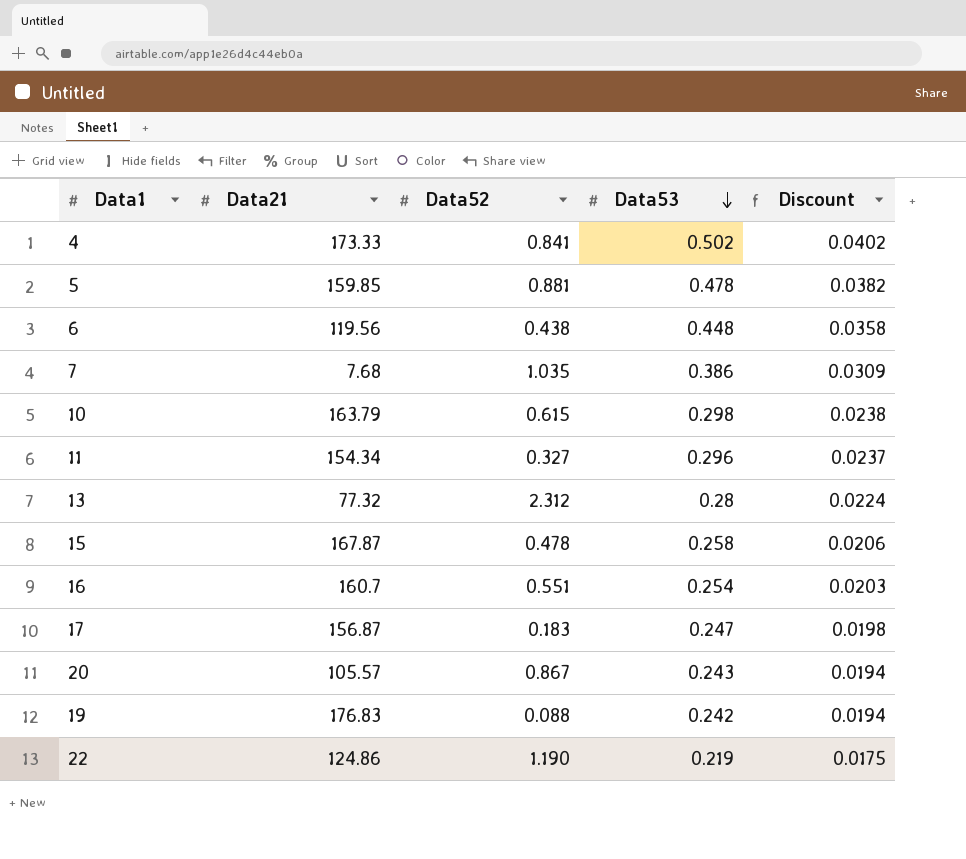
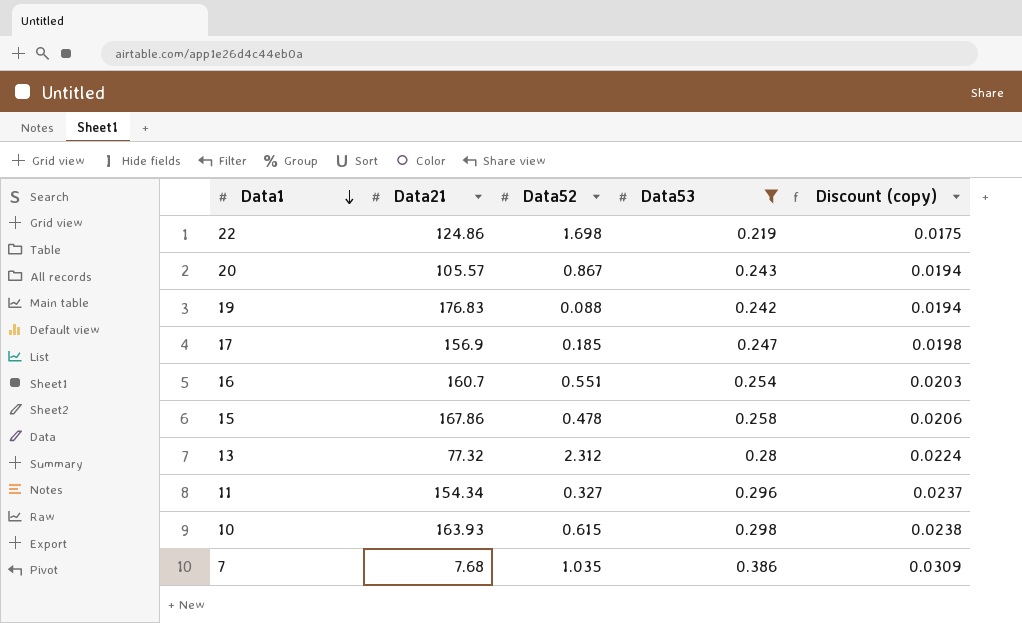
filter: none -> Data53 <= 0.386
row order: Data53 descending -> Data1 descending
column name: Discount -> Discount (copy)
22 | Data52: 1.190 -> 1.698
17 | Data21: 156.87 -> 156.9
17 | Data52: 0.183 -> 0.185
15 | Data21: 167.87 -> 167.86
10 | Data21: 163.79 -> 163.93

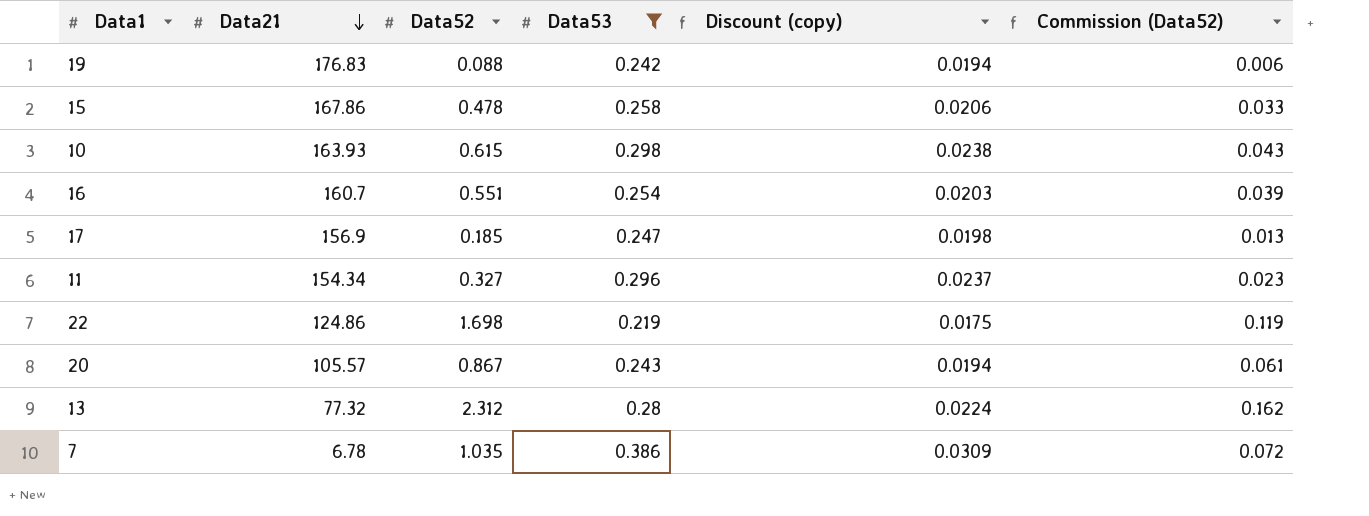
row order: Data1 descending -> Data21 descending
column Commission (Data52) | formula: none -> [Data52] * 0.07
7 | Data21: 7.68 -> 6.78

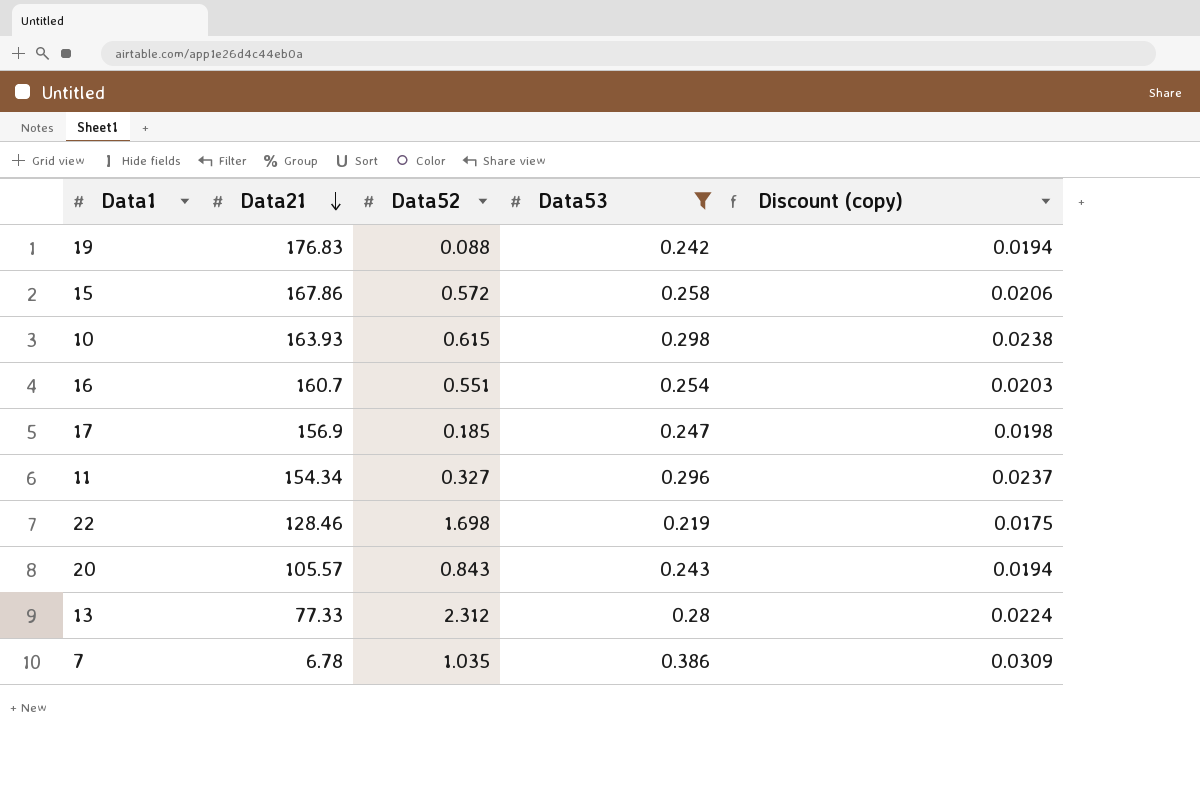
column Commission (Data52) | formula: [Data52] * 0.07 -> none
15 | Data52: 0.478 -> 0.572
22 | Data21: 124.86 -> 128.46
20 | Data52: 0.867 -> 0.843
13 | Data21: 77.32 -> 77.33

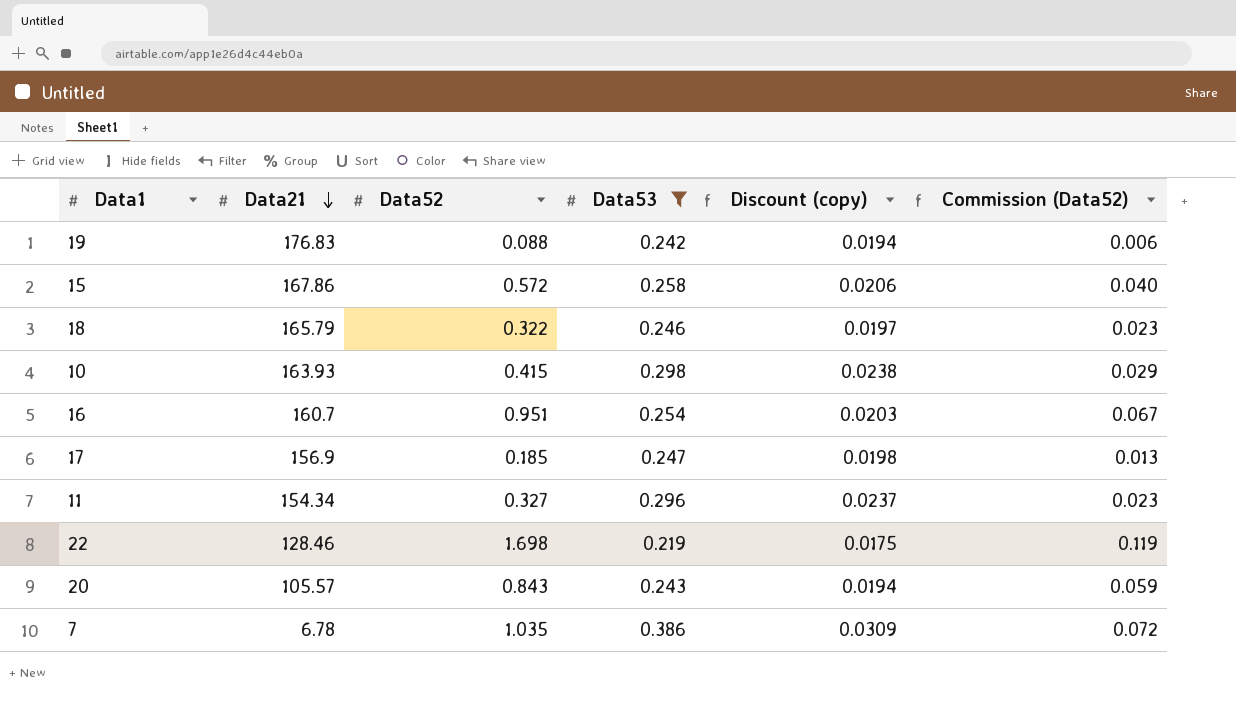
column Commission (Data52) | formula: none -> [Data52] * 0.07
row 13: 77.33 | 2.312 | 0.28 | 0.0224 -> none
row 18: none -> 165.79 | 0.322 | 0.246 | 0.0197 | 0.023
10 | Data52: 0.615 -> 0.415
16 | Data52: 0.551 -> 0.951

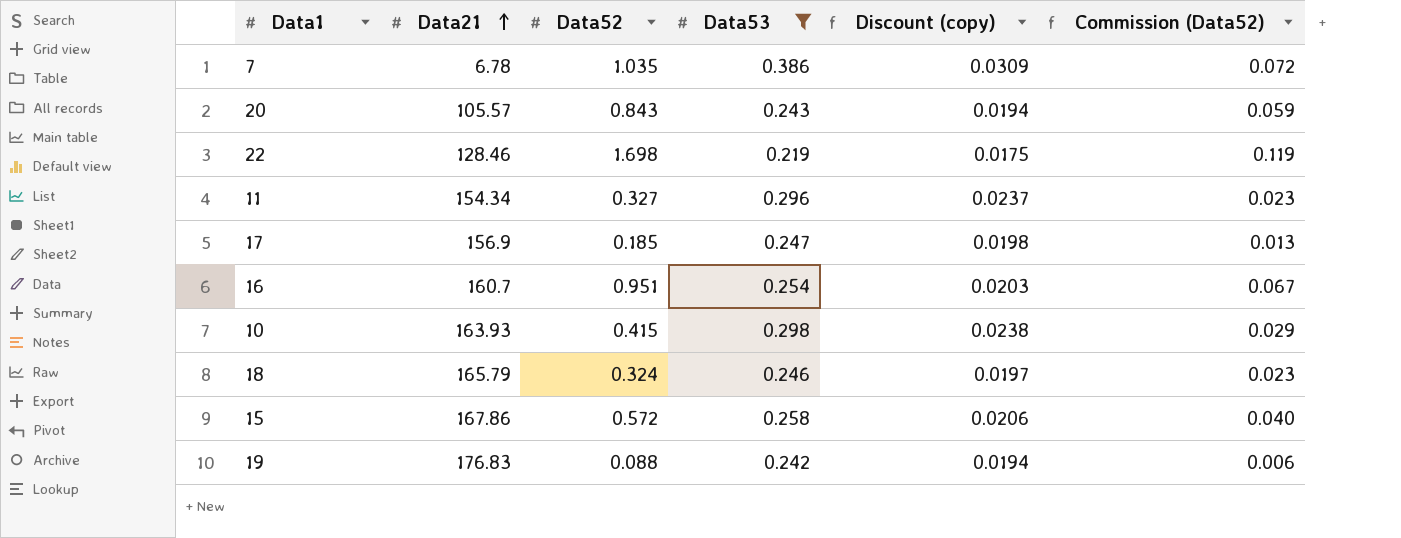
row order: Data21 descending -> Data21 ascending
18 | Data52: 0.322 -> 0.324

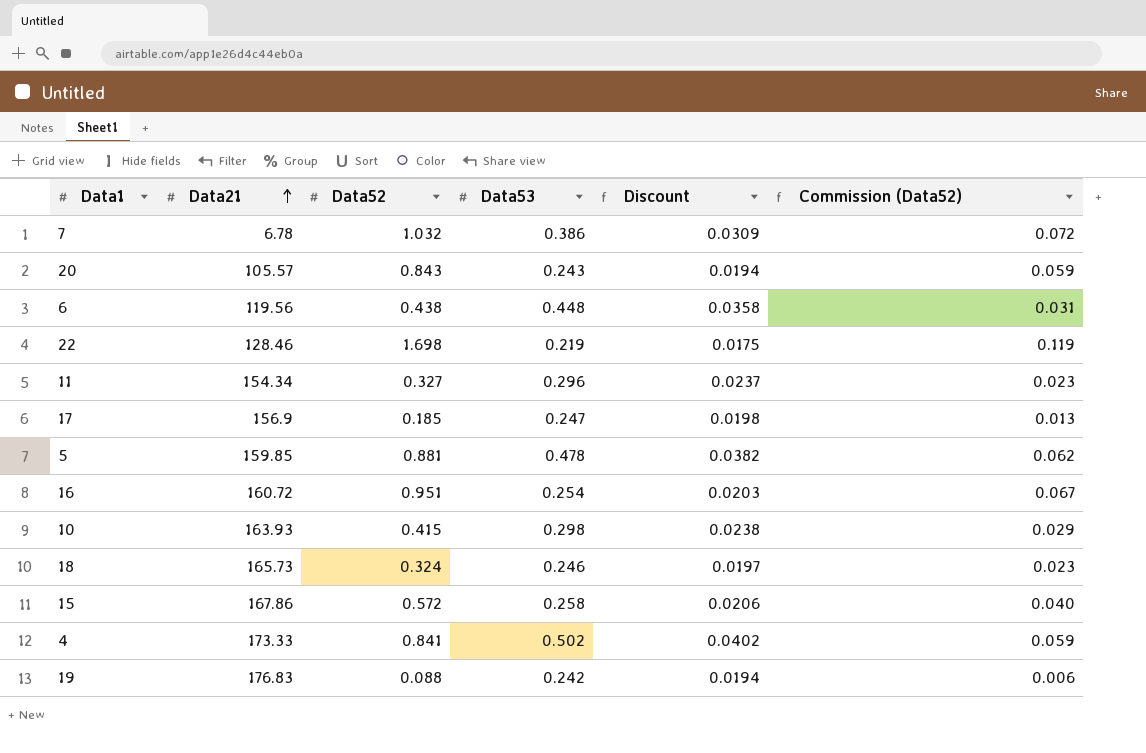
filter: Data53 <= 0.386 -> none
column name: Discount (copy) -> Discount
7 | Data52: 1.035 -> 1.032
16 | Data21: 160.7 -> 160.72
18 | Data21: 165.79 -> 165.73

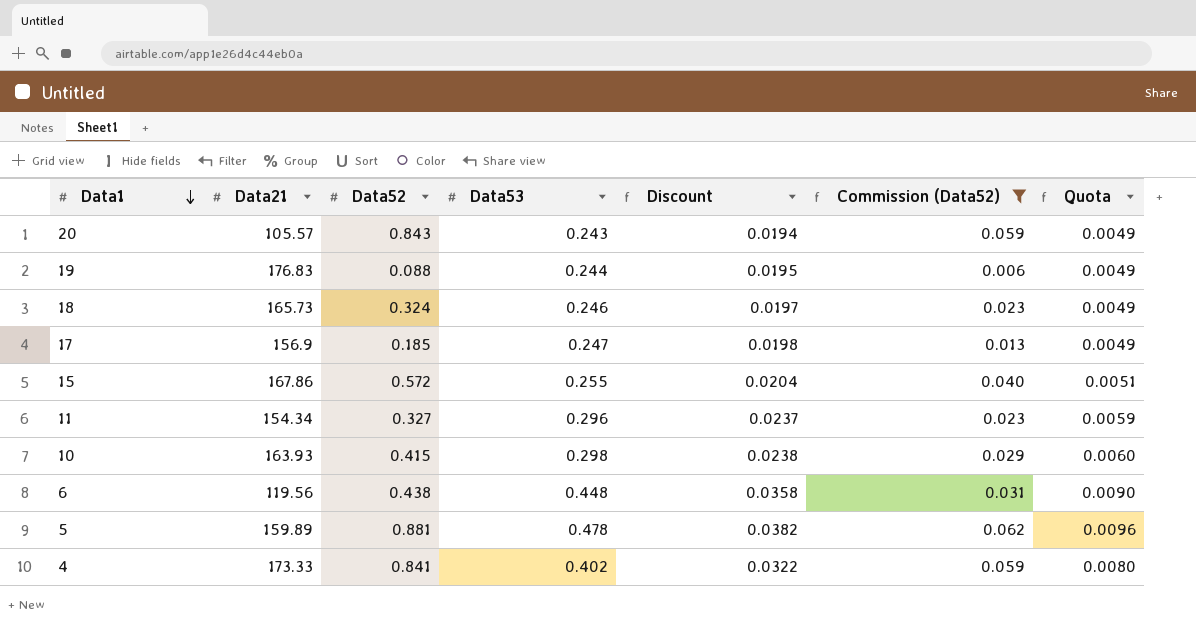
filter: none -> Commission (Data52) <= 0.062
row order: Data21 ascending -> Data1 descending
column Quota | formula: none -> [Data53] * 0.02
19 | Data53: 0.242 -> 0.244
19 | Discount: 0.0194 -> 0.0195
15 | Data53: 0.258 -> 0.255
15 | Discount: 0.0206 -> 0.0204
5 | Data21: 159.85 -> 159.89
4 | Data53: 0.502 -> 0.402
4 | Discount: 0.0402 -> 0.0322

